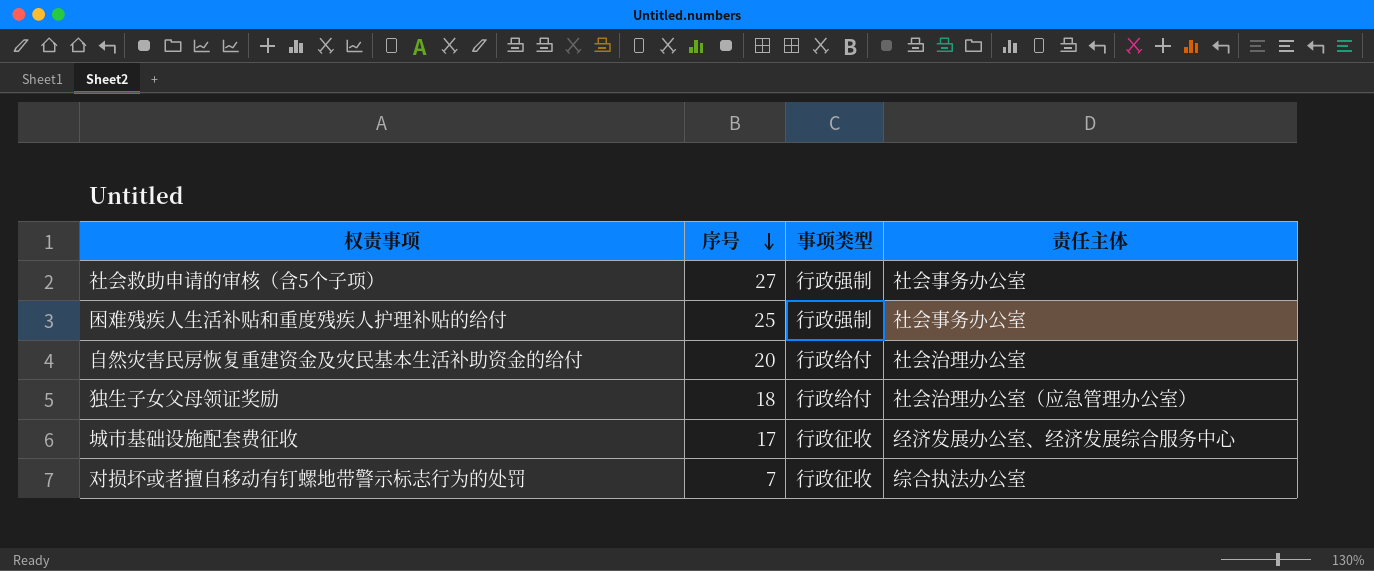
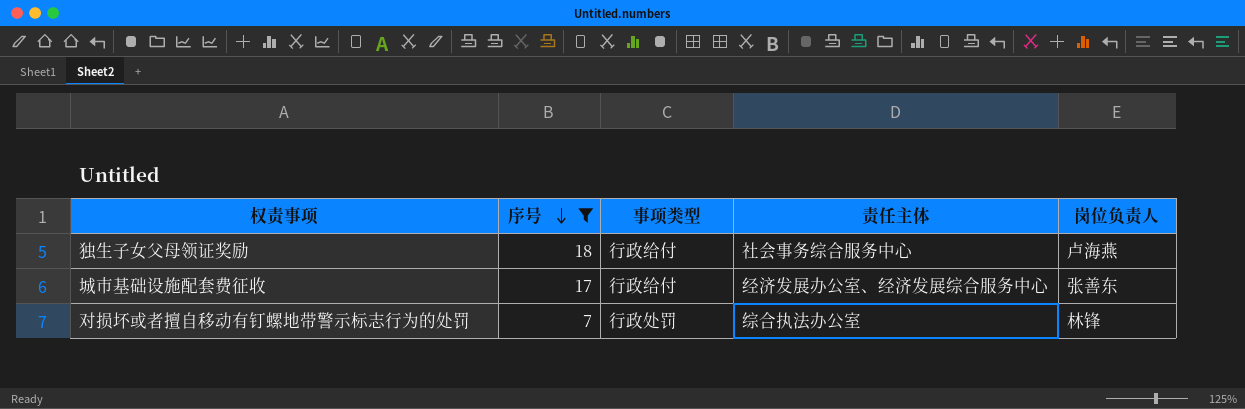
filter: none -> 序号 <= 18
column 岗位负责人 | position: none -> 5
独生子女父母领证奖励 | 责任主体: 社会治理办公室（应急管理办公室） -> 社会事务综合服务中心
城市基础设施配套费征收 | 事项类型: 行政征收 -> 行政给付
对损坏或者擅自移动有钉螺地带警示标志行为的处罚 | 事项类型: 行政征收 -> 行政处罚

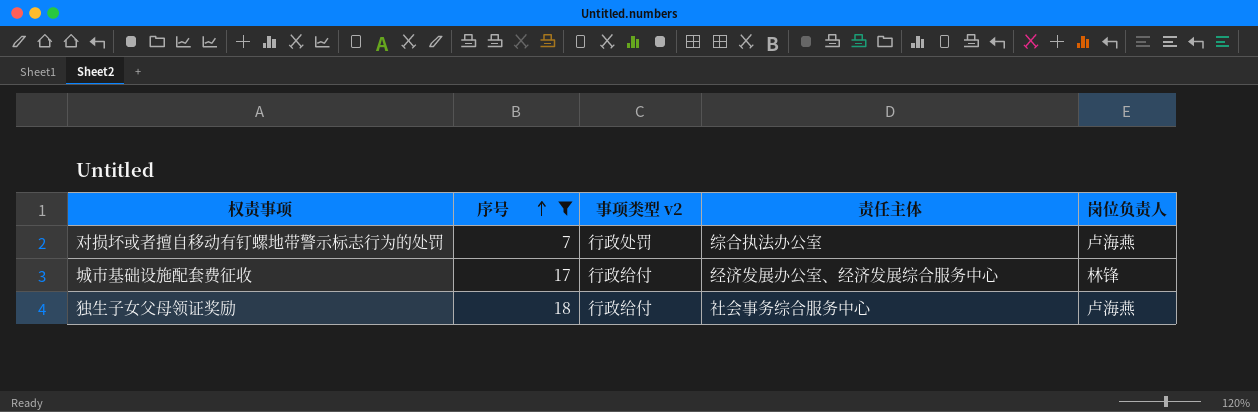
row order: 序号 descending -> 序号 ascending
column name: 事项类型 -> 事项类型 v2
对损坏或者擅自移动有钉螺地带警示标志行为的处罚 | 岗位负责人: 林锋 -> 卢海燕
城市基础设施配套费征收 | 岗位负责人: 张善东 -> 林锋

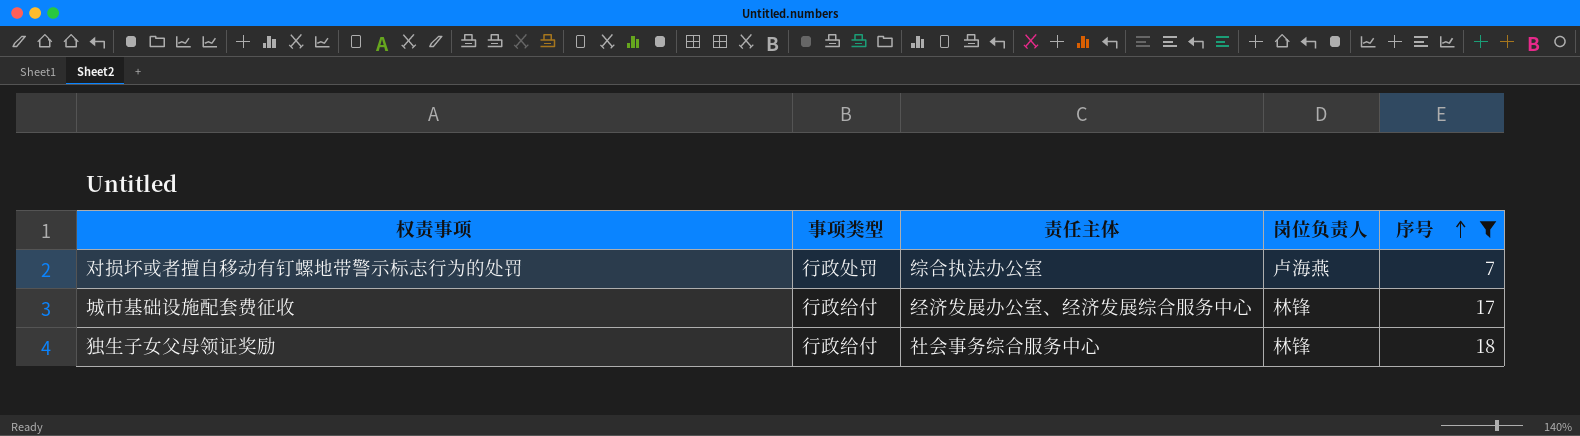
column name: 事项类型 v2 -> 事项类型
column 序号 | position: 2 -> 5
独生子女父母领证奖励 | 岗位负责人: 卢海燕 -> 林锋

